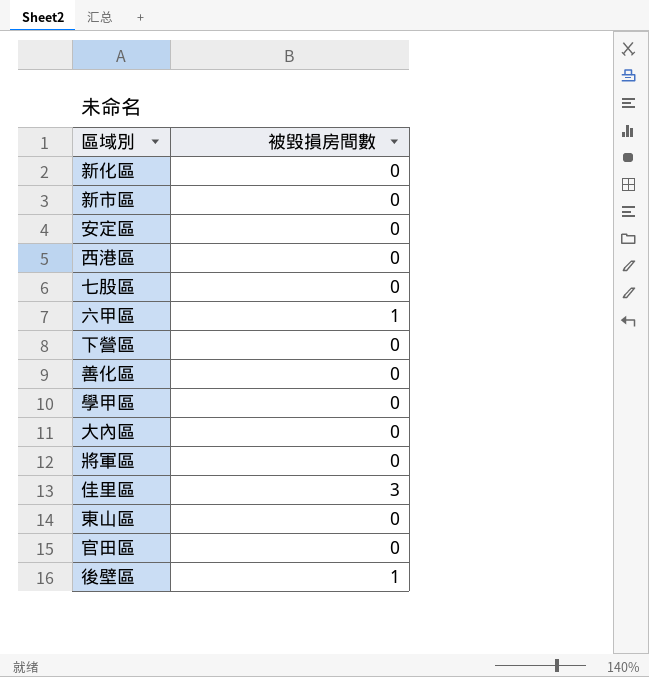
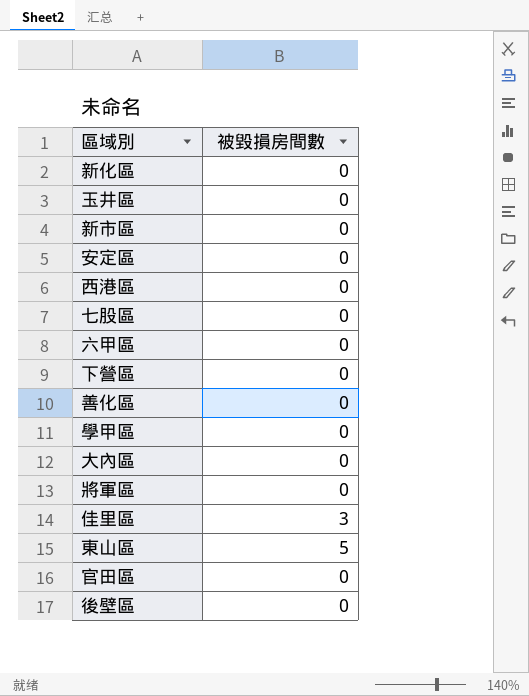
row 玉井區: none -> 0
六甲區 | 被毀損房間數: 1 -> 0
東山區 | 被毀損房間數: 0 -> 5
後壁區 | 被毀損房間數: 1 -> 0

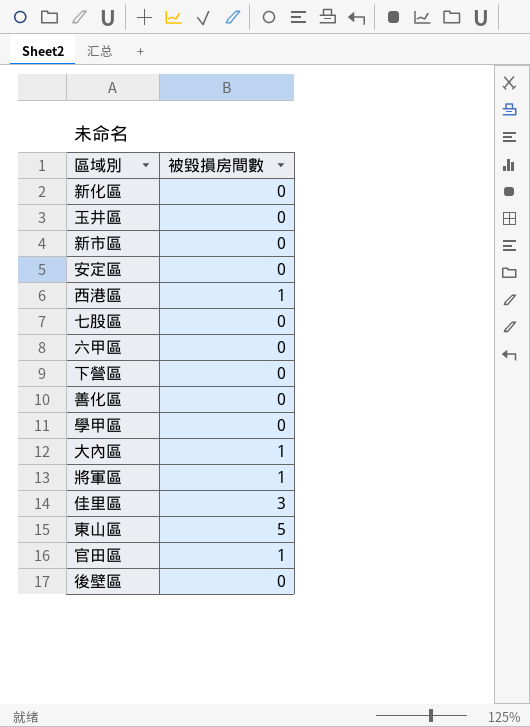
西港區 | 被毀損房間數: 0 -> 1
大內區 | 被毀損房間數: 0 -> 1
將軍區 | 被毀損房間數: 0 -> 1
官田區 | 被毀損房間數: 0 -> 1

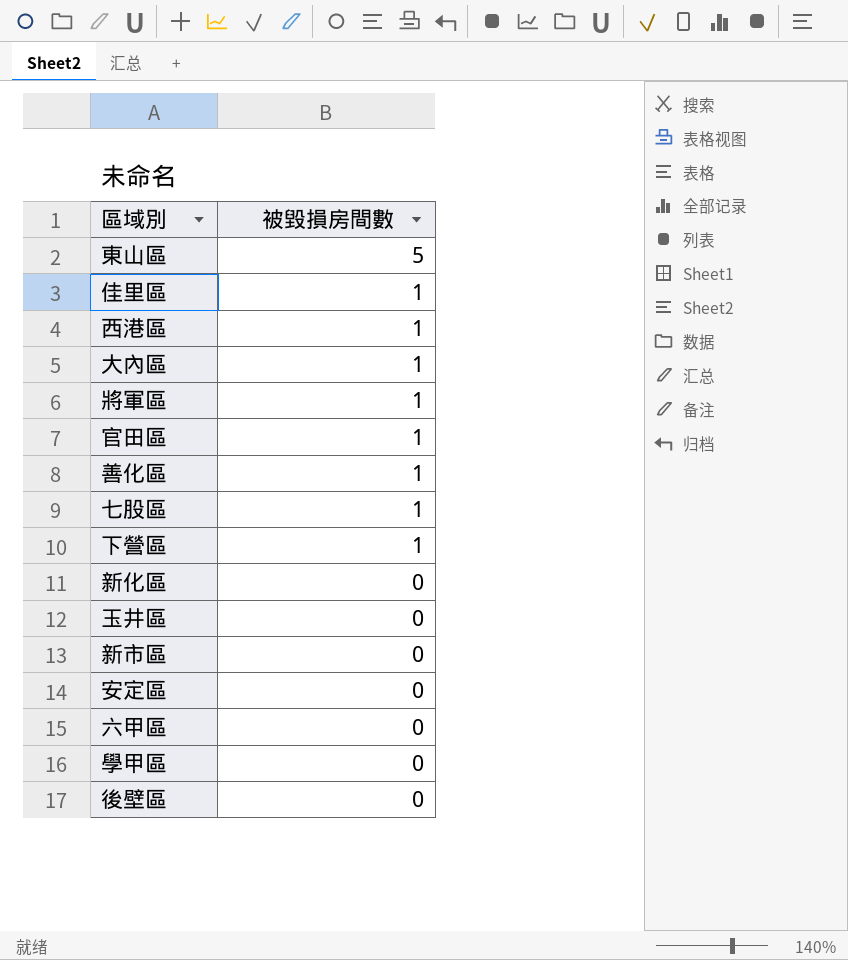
row order: none -> 被毀損房間數 descending
佳里區 | 被毀損房間數: 3 -> 1
善化區 | 被毀損房間數: 0 -> 1
七股區 | 被毀損房間數: 0 -> 1
下營區 | 被毀損房間數: 0 -> 1

